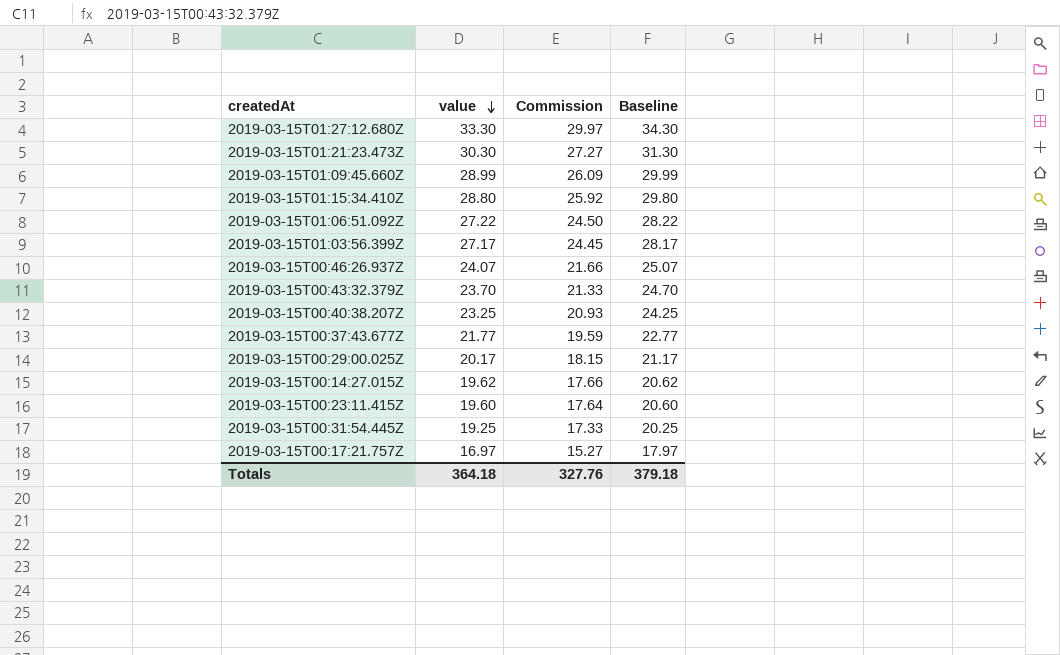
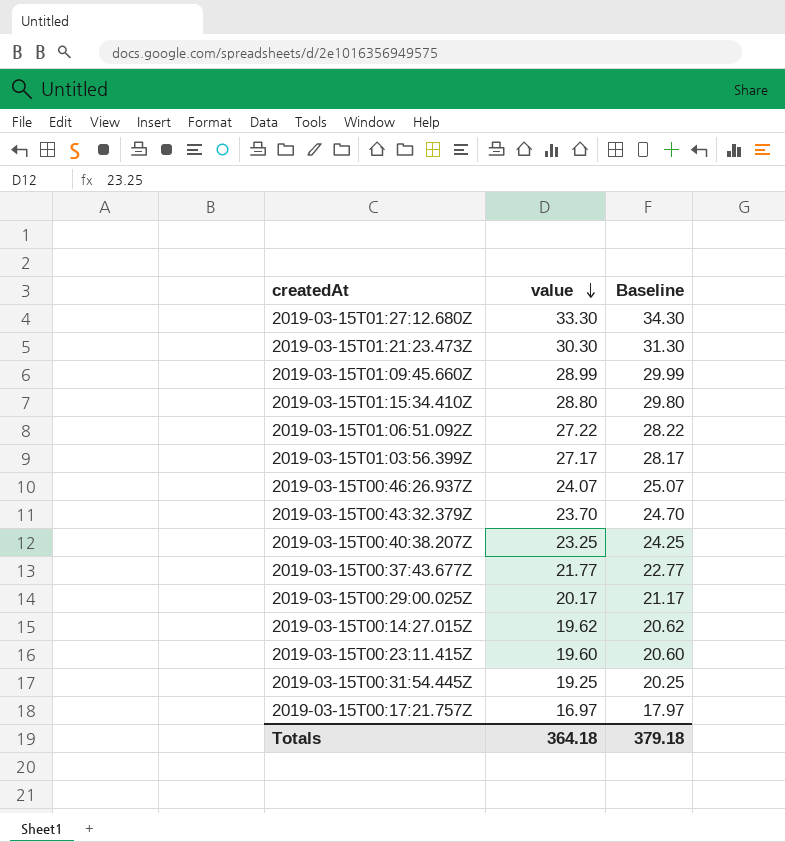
column Commission | formula: [value] * 0.9 -> none

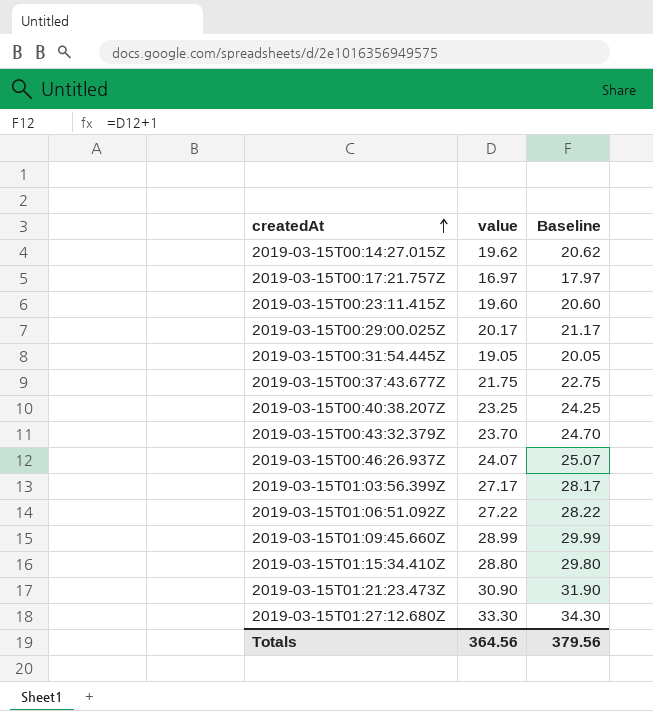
row order: value descending -> createdAt ascending
2019-03-15T00:31:54.445Z | value: 19.25 -> 19.05
2019-03-15T00:31:54.445Z | Baseline: 20.25 -> 20.05
2019-03-15T00:37:43.677Z | value: 21.77 -> 21.75
2019-03-15T00:37:43.677Z | Baseline: 22.77 -> 22.75
2019-03-15T01:21:23.473Z | value: 30.30 -> 30.90
2019-03-15T01:21:23.473Z | Baseline: 31.30 -> 31.90
Totals | value: 364.18 -> 364.56
Totals | Baseline: 379.18 -> 379.56

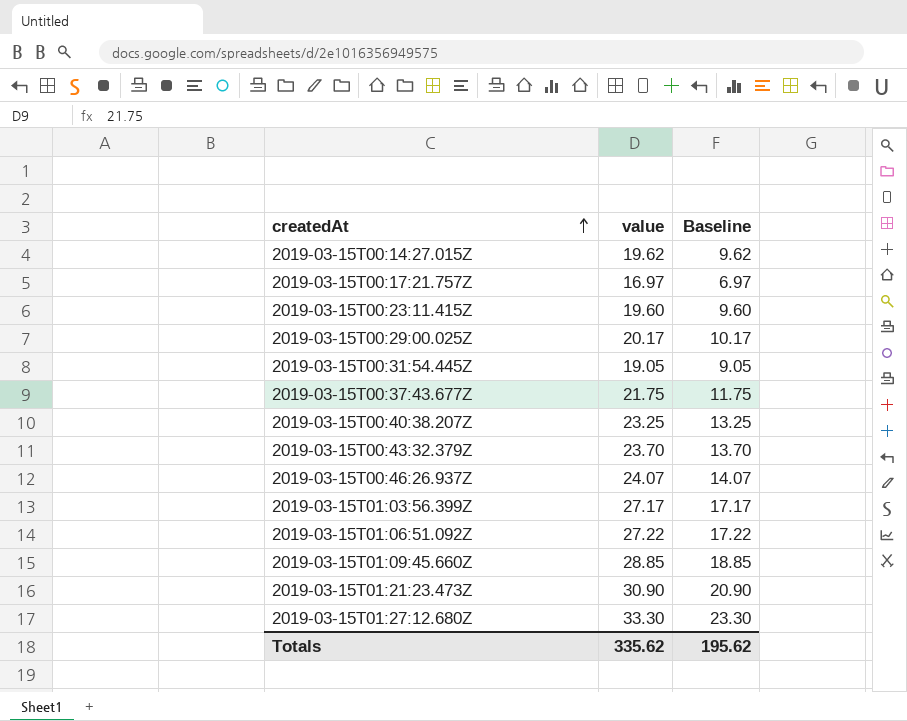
column Baseline | formula: [value] + 1 -> [value] - 10
row 2019-03-15T01:15:34.410Z: 28.80 | 29.80 -> none
2019-03-15T01:09:45.660Z | value: 28.99 -> 28.85
Totals | value: 364.56 -> 335.62
Totals | Baseline: 379.56 -> 195.62

